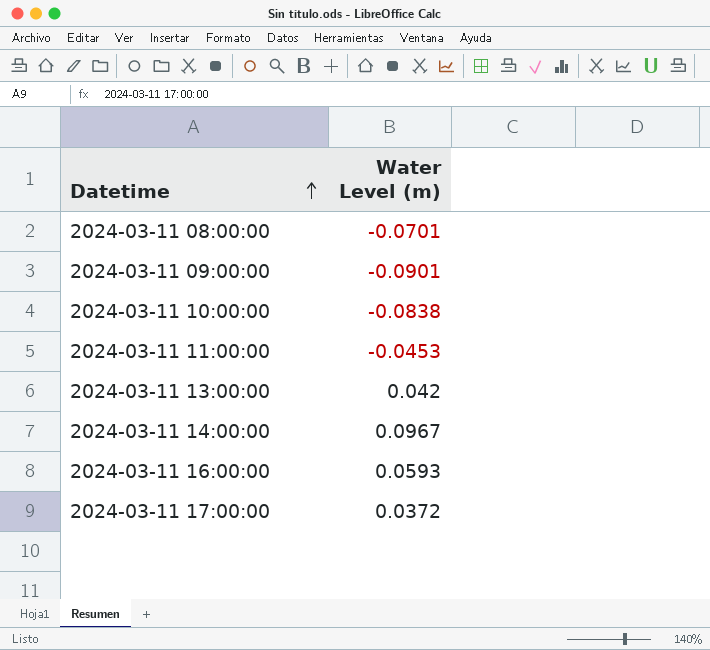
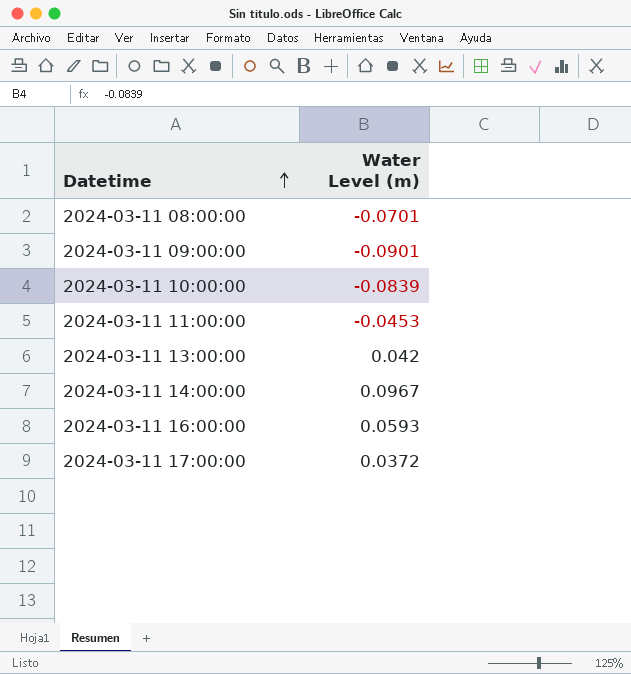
2024-03-11 10:00:00 | Water Level (m): -0.0838 -> -0.0839

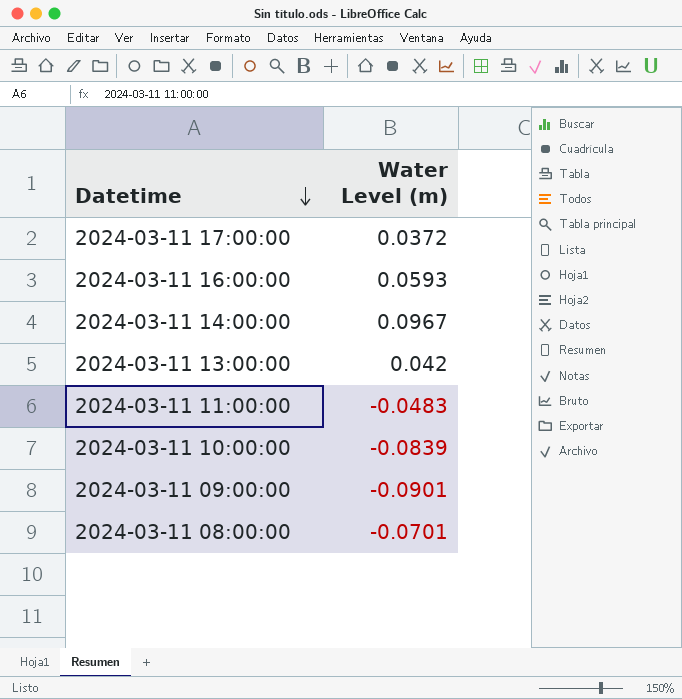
row order: Datetime ascending -> Datetime descending
2024-03-11 11:00:00 | Water Level (m): -0.0453 -> -0.0483

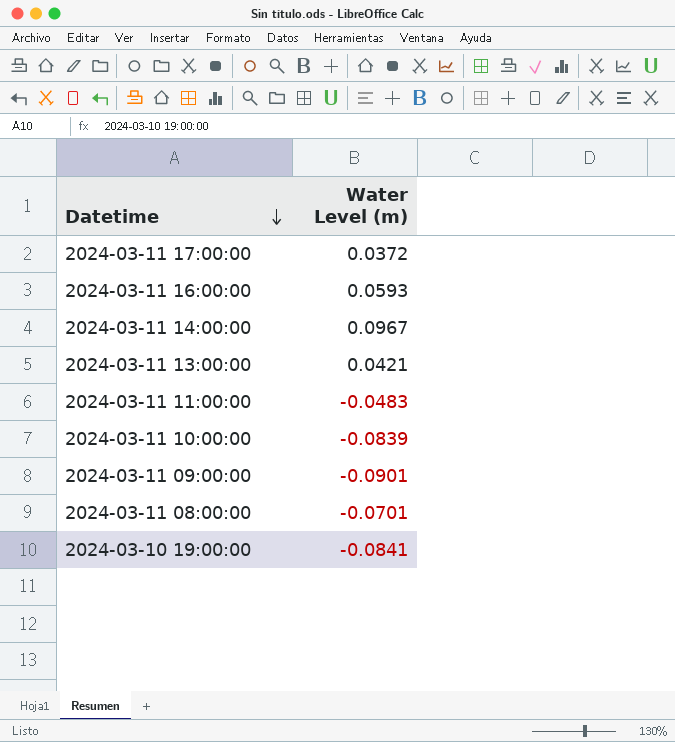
2024-03-11 13:00:00 | Water Level (m): 0.042 -> 0.0421
row 2024-03-10 19:00:00: none -> -0.0841

